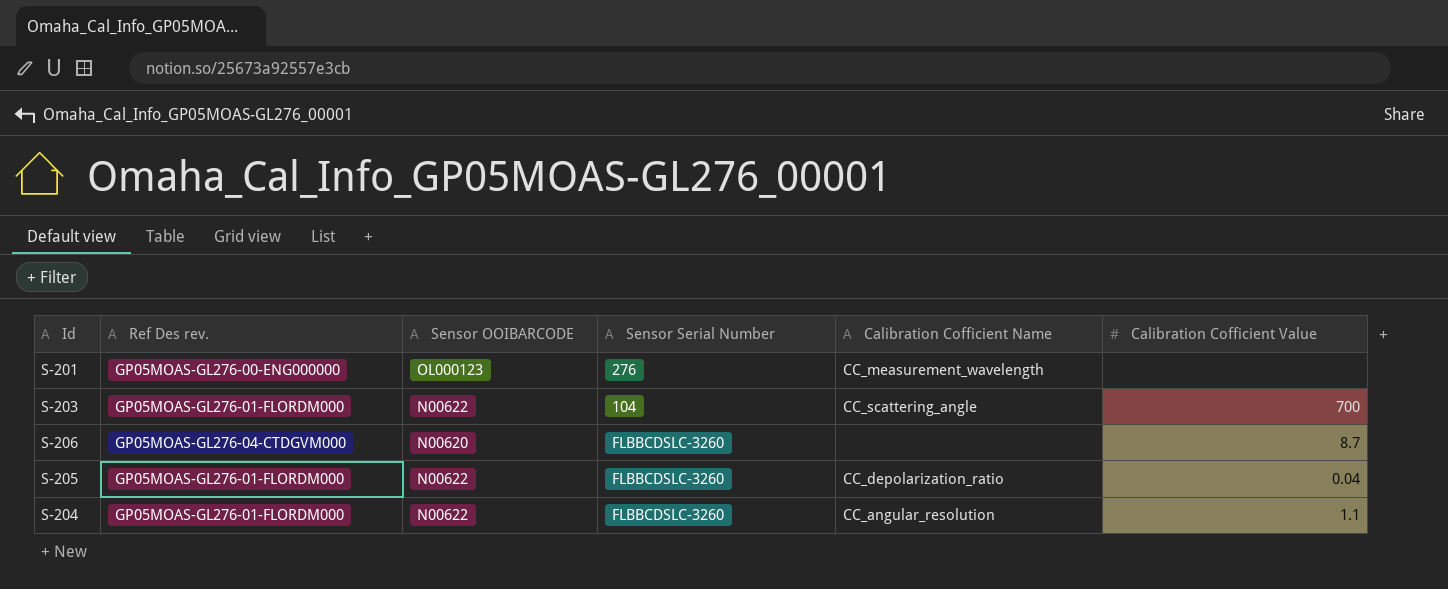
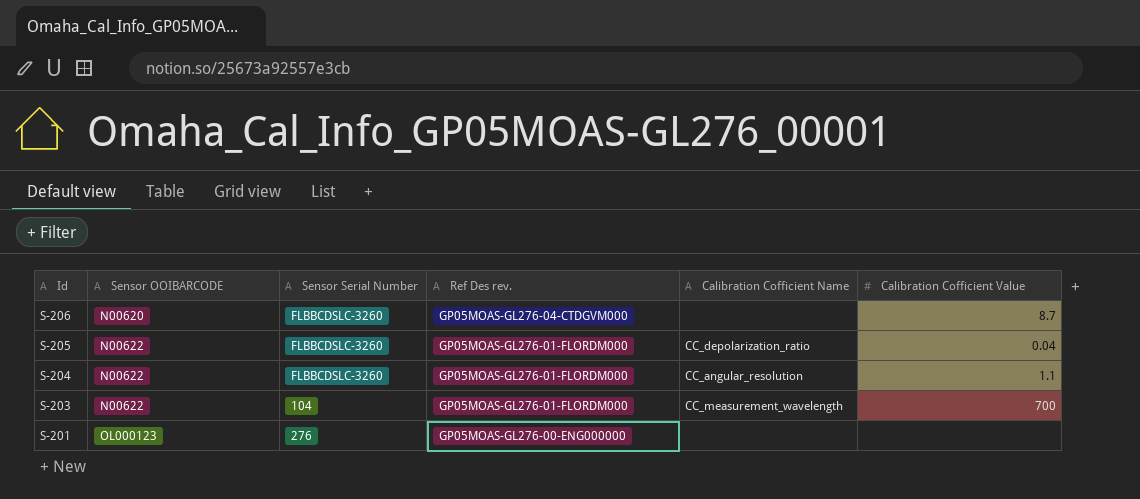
row order: none -> Id descending
column Ref Des rev. | position: 2 -> 4
S-203 | Calibration Cofficient Name: CC_scattering_angle -> CC_measurement_wavelength
S-201 | Calibration Cofficient Name: CC_measurement_wavelength -> none

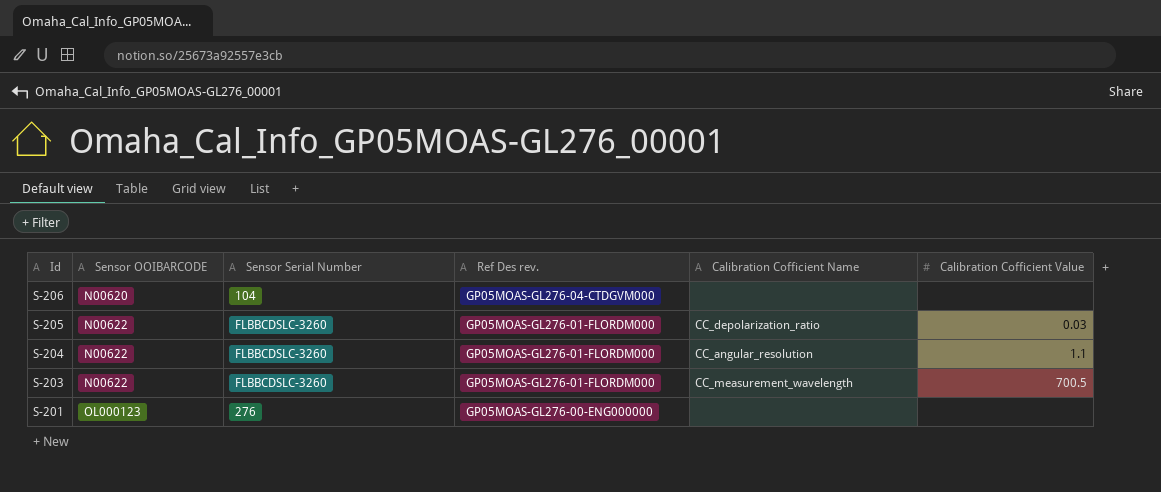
S-206 | Sensor Serial Number: FLBBCDSLC-3260 -> 104
S-206 | Calibration Cofficient Value: 8.7 -> none
S-205 | Calibration Cofficient Value: 0.04 -> 0.03
S-203 | Sensor Serial Number: 104 -> FLBBCDSLC-3260
S-203 | Calibration Cofficient Value: 700 -> 700.5

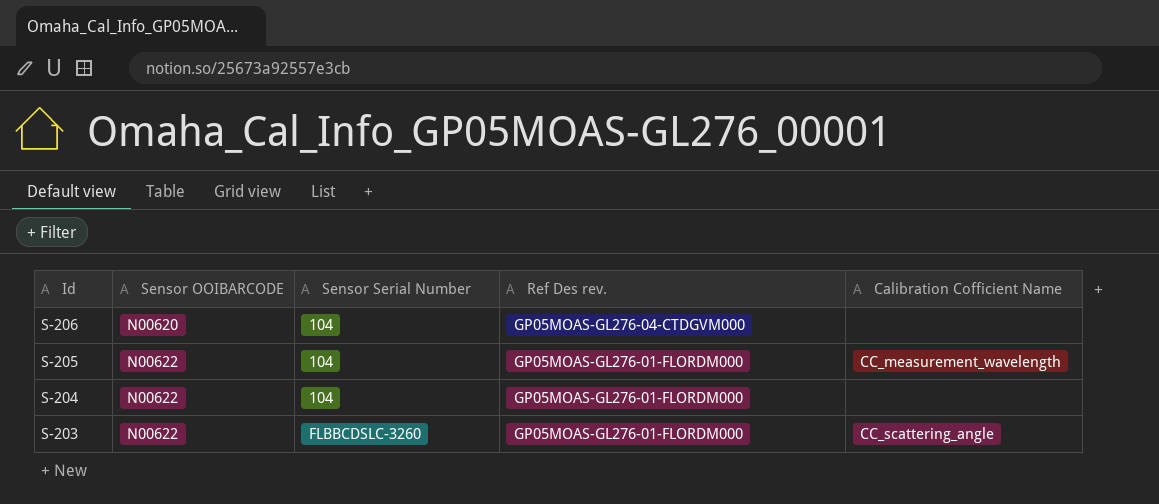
column Calibration Cofficient Value | position: 6 -> none
row S-201: OL000123 | 276 | GP05MOAS-GL276-00-ENG000000 | none | none -> none
S-205 | Sensor Serial Number: FLBBCDSLC-3260 -> 104
S-205 | Calibration Cofficient Name: CC_depolarization_ratio -> CC_measurement_wavelength
S-204 | Sensor Serial Number: FLBBCDSLC-3260 -> 104
S-204 | Calibration Cofficient Name: CC_angular_resolution -> none
S-203 | Calibration Cofficient Name: CC_measurement_wavelength -> CC_scattering_angle

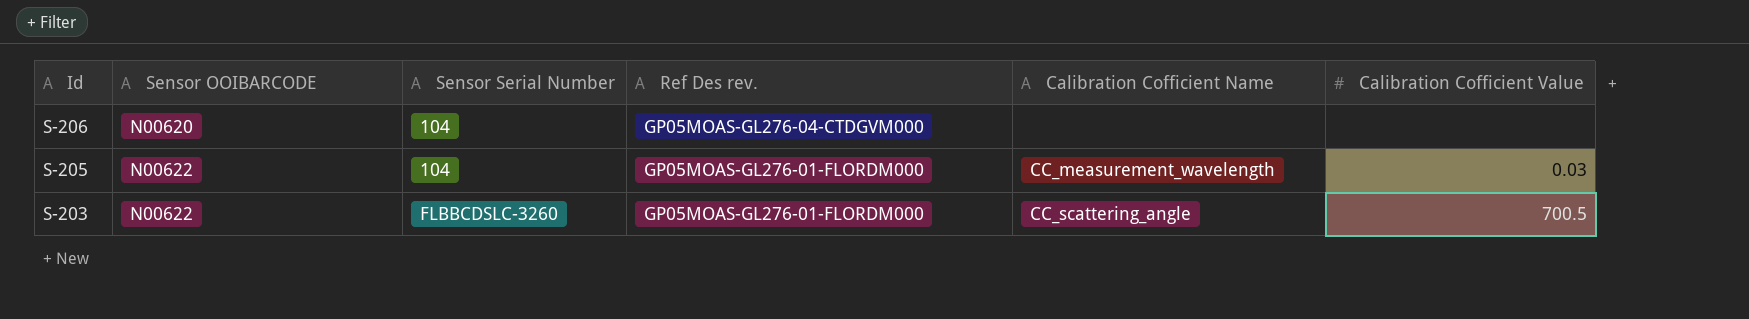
column Calibration Cofficient Value | position: none -> 6
row S-204: N00622 | 104 | GP05MOAS-GL276-01-FLORDM000 | none -> none

